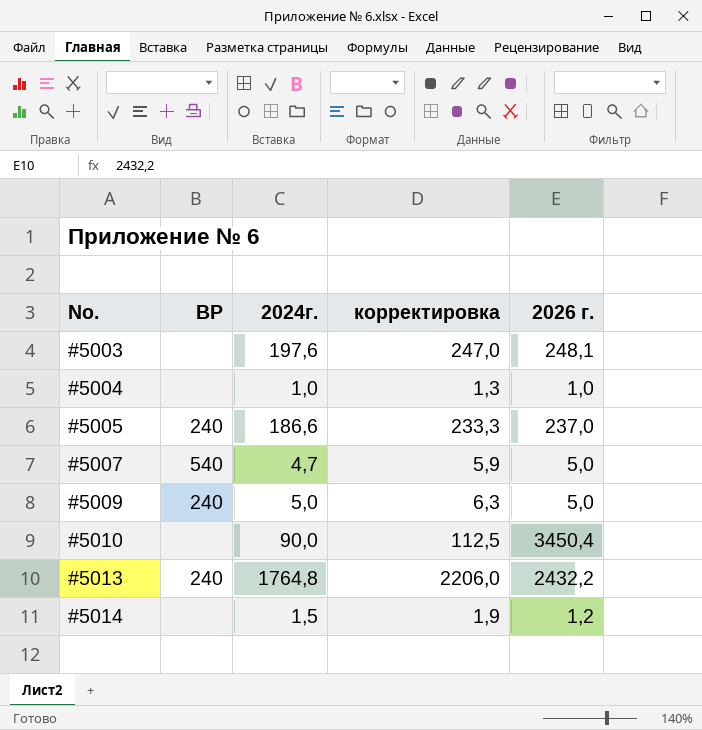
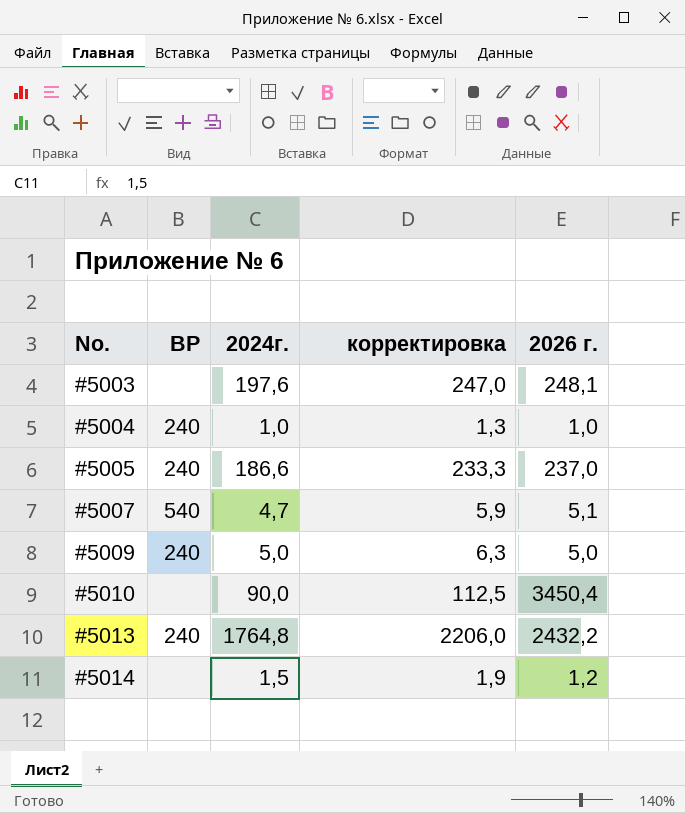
#5004 | ВР: none -> 240
#5007 | 2026 г.: 5,0 -> 5,1

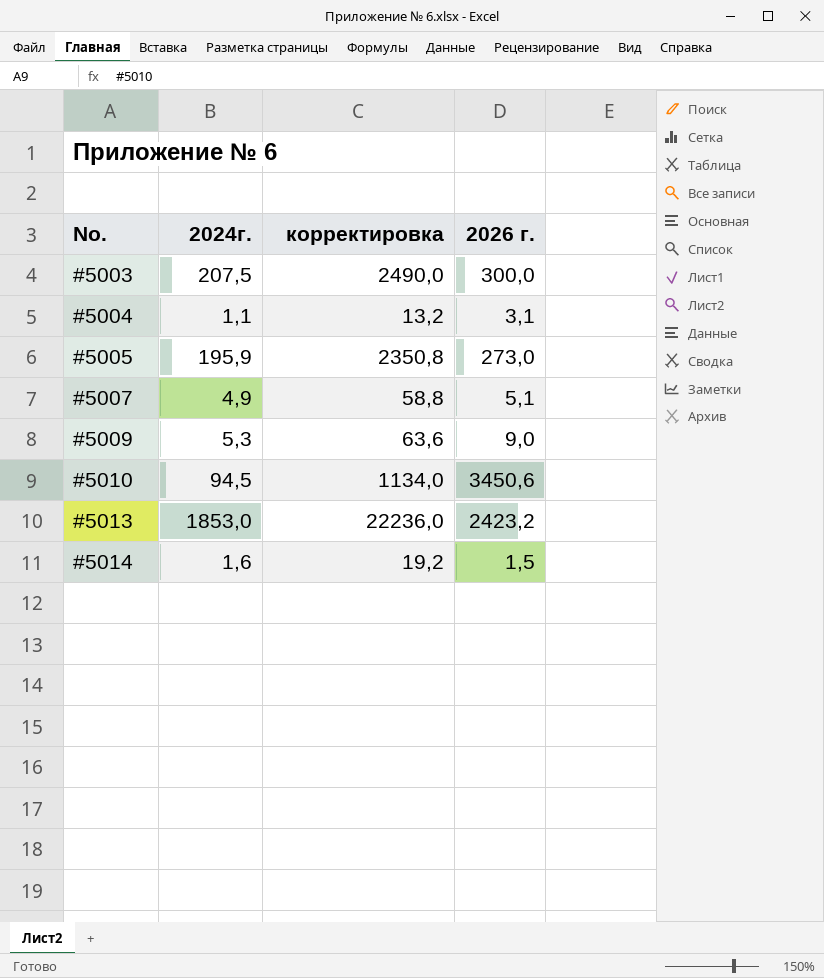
column ВР | position: 2 -> none
column корректировка | formula: [2024г.] * 1,25 -> [2024г.] * 12
#5003 | 2024г.: 197,6 -> 207,5
#5003 | 2026 г.: 248,1 -> 300,0
#5004 | 2024г.: 1,0 -> 1,1
#5004 | 2026 г.: 1,0 -> 3,1
#5005 | 2024г.: 186,6 -> 195,9
#5005 | 2026 г.: 237,0 -> 273,0
#5007 | 2024г.: 4,7 -> 4,9
#5009 | 2024г.: 5,0 -> 5,3
#5009 | 2026 г.: 5,0 -> 9,0
#5010 | 2024г.: 90,0 -> 94,5
#5010 | 2026 г.: 3450,4 -> 3450,6
#5013 | 2024г.: 1764,8 -> 1853,0
#5013 | 2026 г.: 2432,2 -> 2423,2
#5014 | 2024г.: 1,5 -> 1,6
#5014 | 2026 г.: 1,2 -> 1,5

